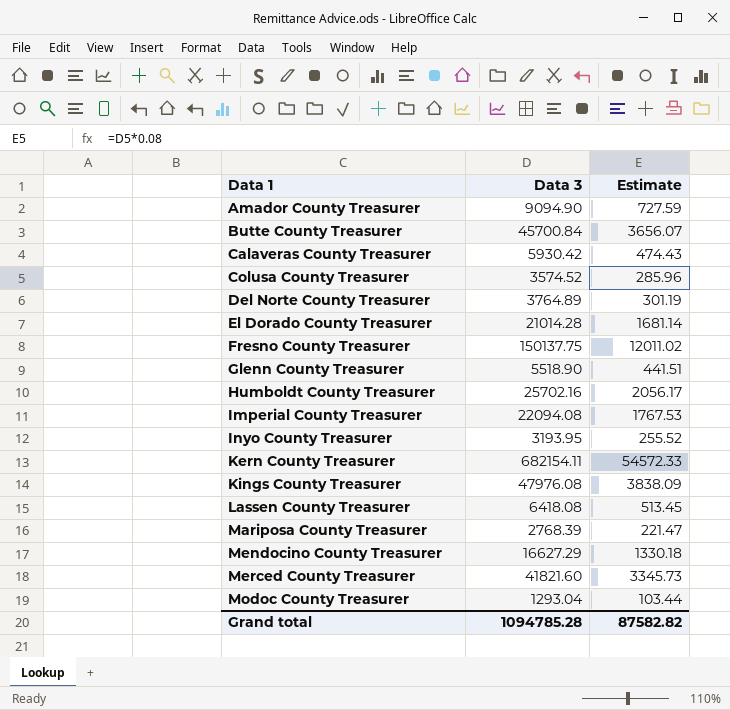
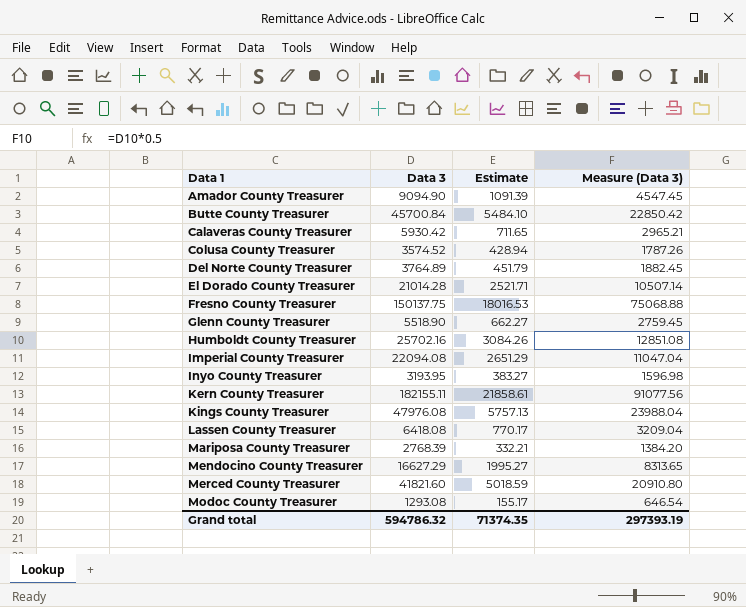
column Estimate | formula: [Data 3] * 0.08 -> [Data 3] * 0.12
column Measure (Data 3) | formula: none -> [Data 3] * 0.5
Kern County Treasurer | Data 3: 682154.11 -> 182155.11
Modoc County Treasurer | Data 3: 1293.04 -> 1293.08
Grand total | Data 3: 1094785.28 -> 594786.32
Grand total | Estimate: 87582.82 -> 71374.35

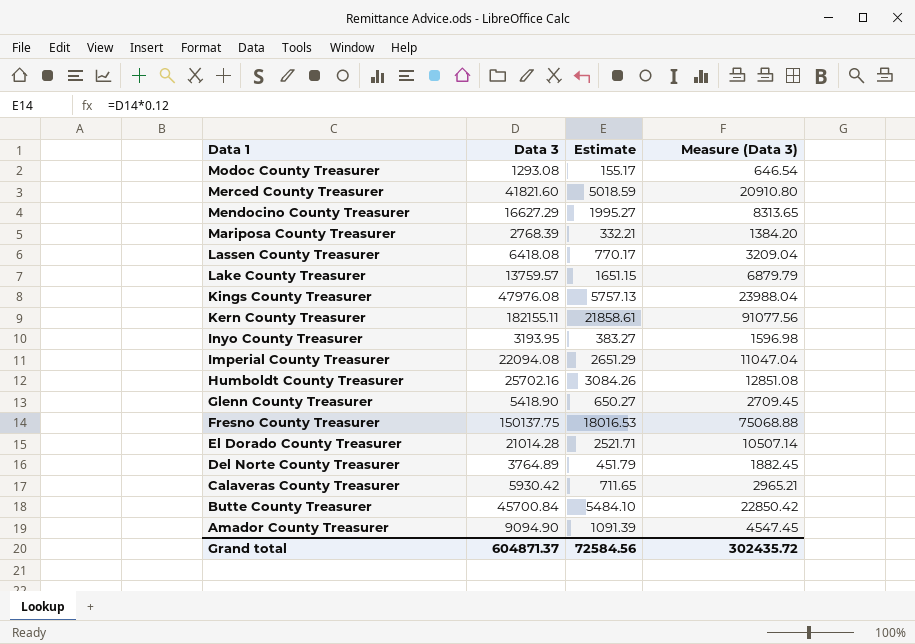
row order: Data 1 ascending -> Data 1 descending
row Colusa County Treasurer: 3574.52 | 428.94 | 1787.26 -> none
row Lake County Treasurer: none -> 13759.57 | 1651.15 | 6879.79
Glenn County Treasurer | Data 3: 5518.90 -> 5418.90
Glenn County Treasurer | Estimate: 662.27 -> 650.27
Glenn County Treasurer | Measure (Data 3): 2759.45 -> 2709.45
Grand total | Data 3: 594786.32 -> 604871.37
Grand total | Estimate: 71374.35 -> 72584.56
Grand total | Measure (Data 3): 297393.19 -> 302435.72

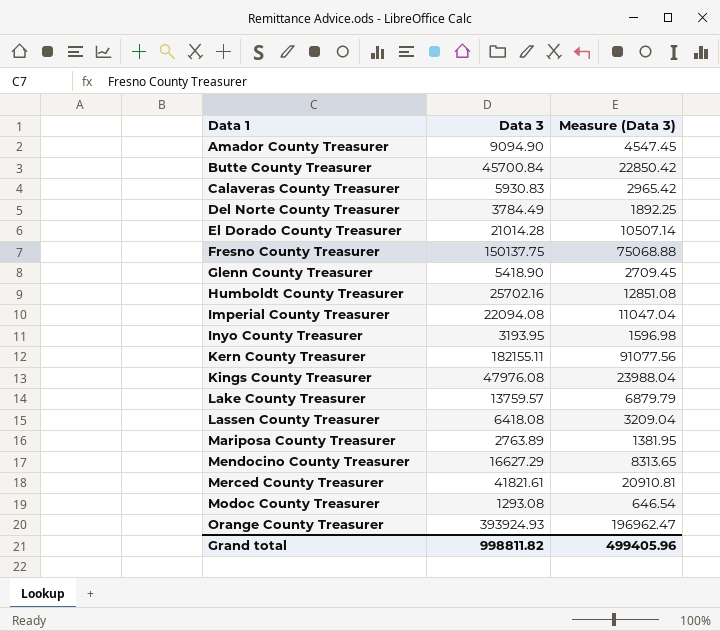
row order: Data 1 descending -> Data 1 ascending
column Estimate | formula: [Data 3] * 0.12 -> none
Calaveras County Treasurer | Data 3: 5930.42 -> 5930.83
Calaveras County Treasurer | Measure (Data 3): 2965.21 -> 2965.42
Del Norte County Treasurer | Data 3: 3764.89 -> 3784.49
Del Norte County Treasurer | Measure (Data 3): 1882.45 -> 1892.25
Mariposa County Treasurer | Data 3: 2768.39 -> 2763.89
Mariposa County Treasurer | Measure (Data 3): 1384.20 -> 1381.95
Merced County Treasurer | Data 3: 41821.60 -> 41821.61
Merced County Treasurer | Measure (Data 3): 20910.80 -> 20910.81
row Orange County Treasurer: none -> 393924.93 | 196962.47
Grand total | Data 3: 604871.37 -> 998811.82
Grand total | Measure (Data 3): 302435.72 -> 499405.96

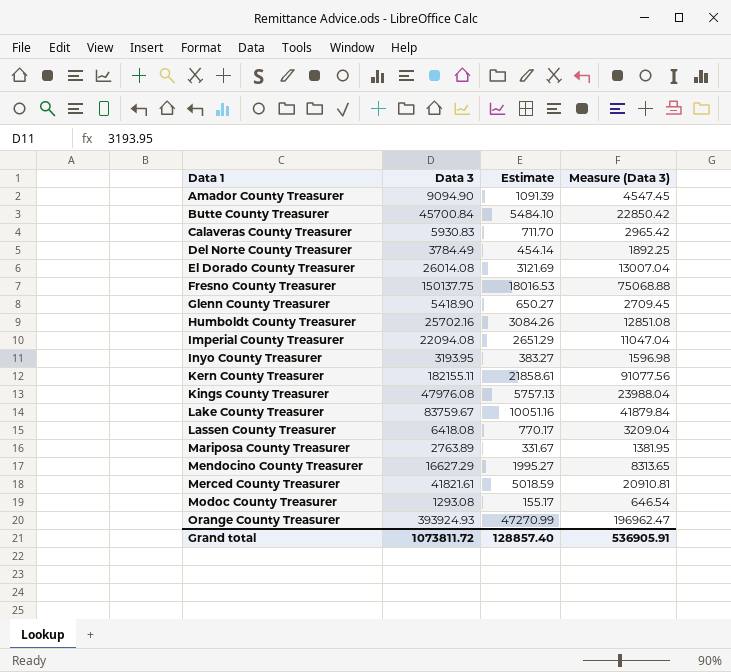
column Estimate | formula: none -> [Data 3] * 0.12
El Dorado County Treasurer | Data 3: 21014.28 -> 26014.08
El Dorado County Treasurer | Measure (Data 3): 10507.14 -> 13007.04
Lake County Treasurer | Data 3: 13759.57 -> 83759.67
Lake County Treasurer | Measure (Data 3): 6879.79 -> 41879.84
Grand total | Data 3: 998811.82 -> 1073811.72
Grand total | Measure (Data 3): 499405.96 -> 536905.91

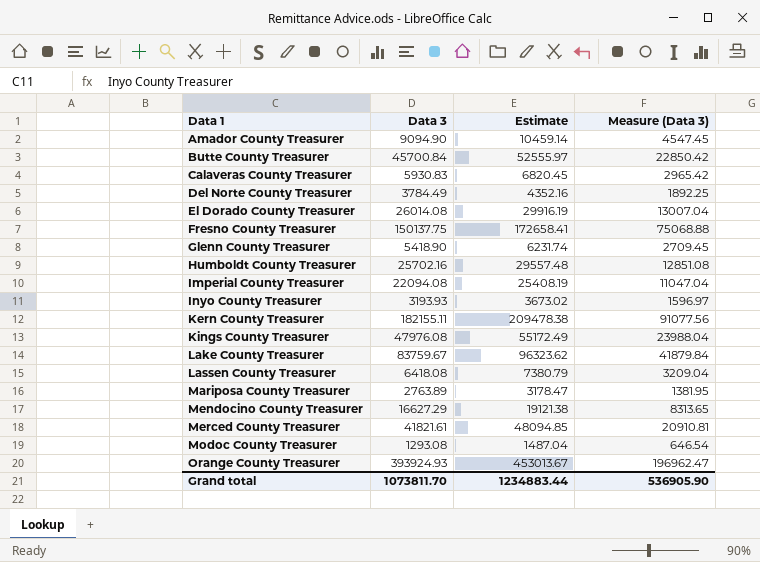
column Estimate | formula: [Data 3] * 0.12 -> [Data 3] * 1.15
Inyo County Treasurer | Data 3: 3193.95 -> 3193.93
Inyo County Treasurer | Measure (Data 3): 1596.98 -> 1596.97
Grand total | Data 3: 1073811.72 -> 1073811.70
Grand total | Estimate: 128857.40 -> 1234883.44
Grand total | Measure (Data 3): 536905.91 -> 536905.90

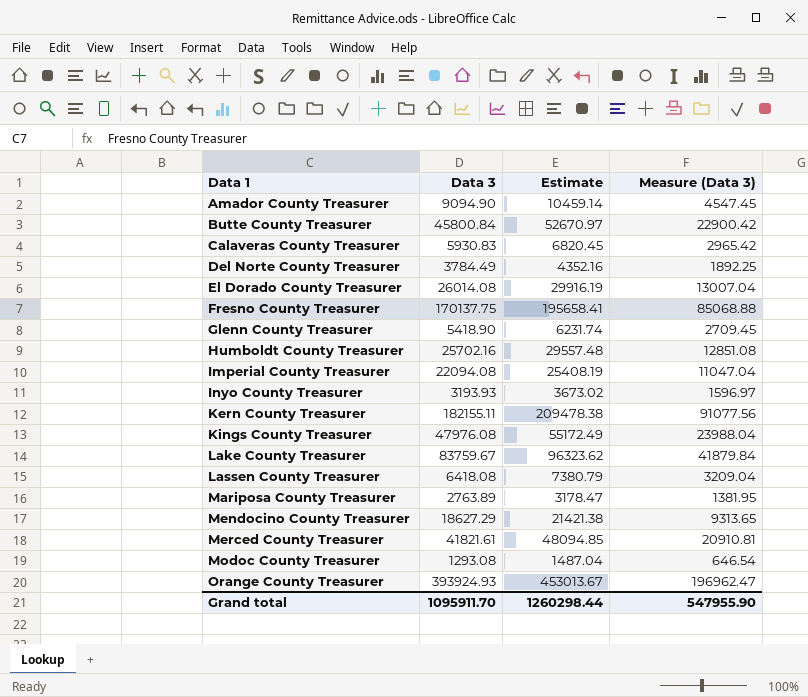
Butte County Treasurer | Data 3: 45700.84 -> 45800.84
Butte County Treasurer | Estimate: 52555.97 -> 52670.97
Butte County Treasurer | Measure (Data 3): 22850.42 -> 22900.42
Fresno County Treasurer | Data 3: 150137.75 -> 170137.75
Fresno County Treasurer | Estimate: 172658.41 -> 195658.41
Fresno County Treasurer | Measure (Data 3): 75068.88 -> 85068.88
Mendocino County Treasurer | Data 3: 16627.29 -> 18627.29
Mendocino County Treasurer | Estimate: 19121.38 -> 21421.38
Mendocino County Treasurer | Measure (Data 3): 8313.65 -> 9313.65
Grand total | Data 3: 1073811.70 -> 1095911.70
Grand total | Estimate: 1234883.44 -> 1260298.44
Grand total | Measure (Data 3): 536905.90 -> 547955.90

